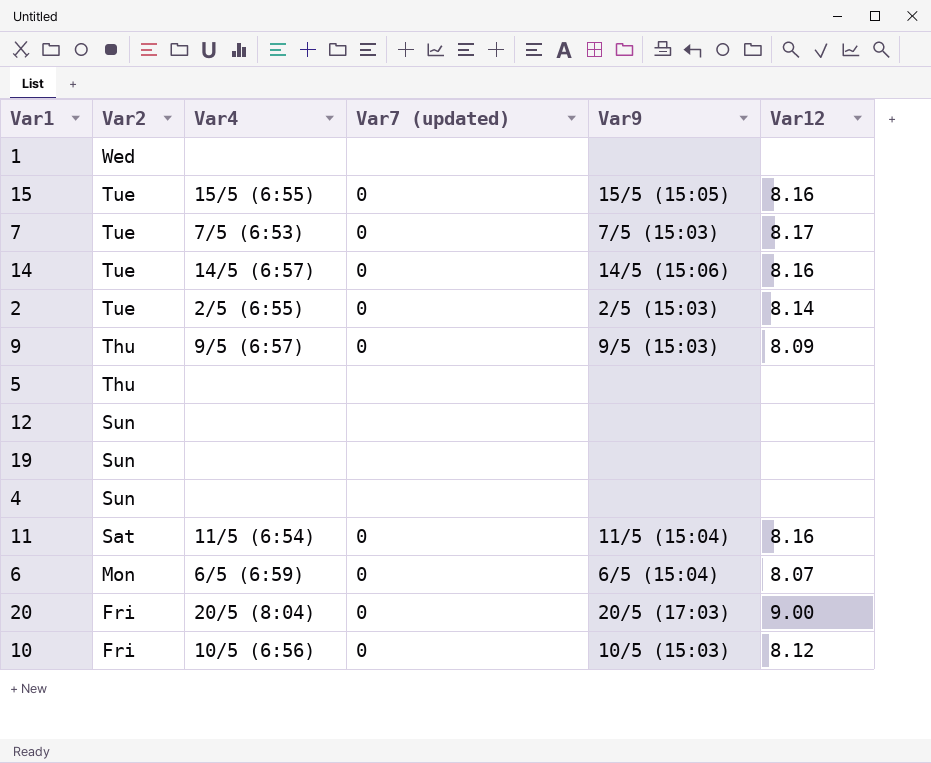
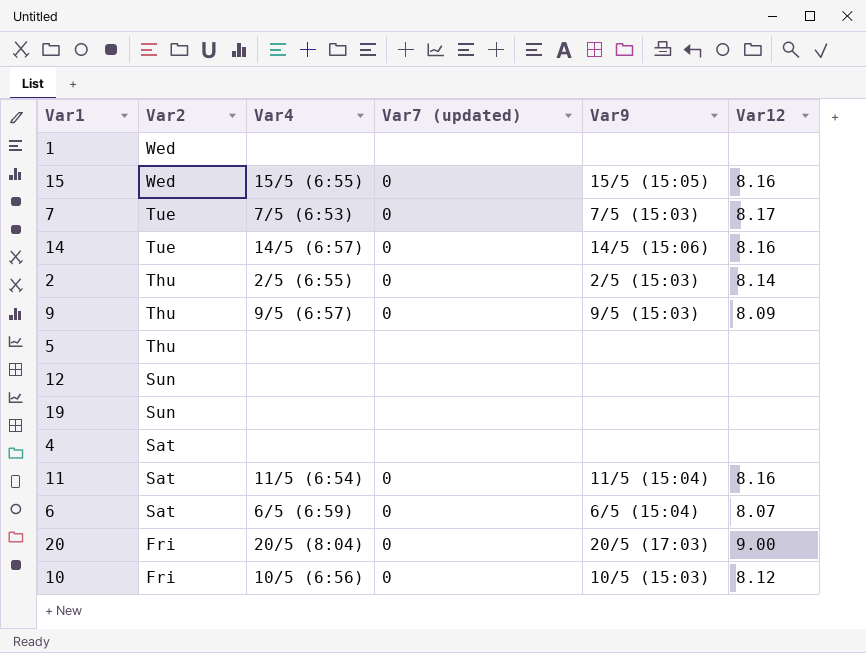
15 | Var2: Tue -> Wed
2 | Var2: Tue -> Thu
4 | Var2: Sun -> Sat
6 | Var2: Mon -> Sat

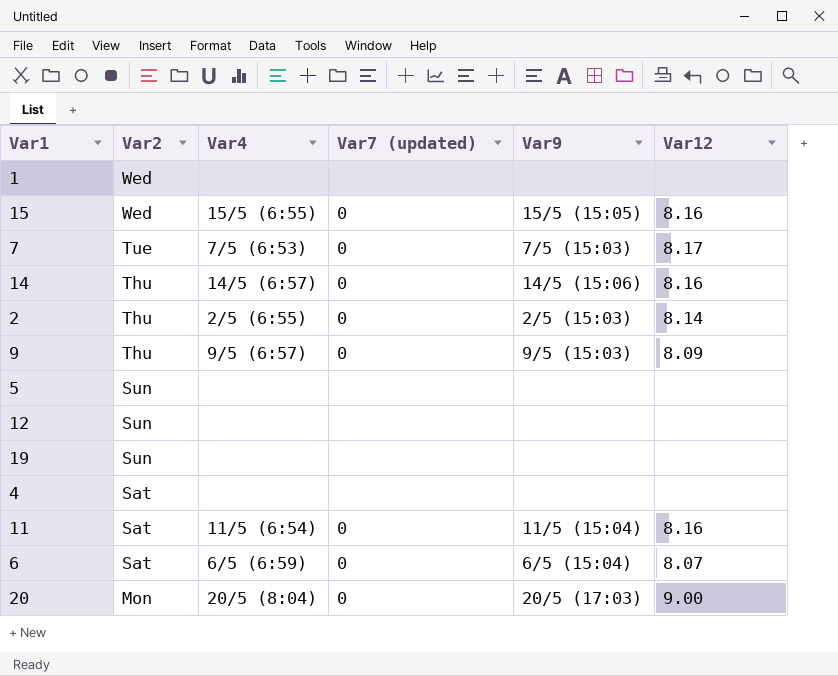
row 10: Fri | 10/5 (6:56) | 0 | 10/5 (15:03) | 8.12 -> none
14 | Var2: Tue -> Thu
5 | Var2: Thu -> Sun
20 | Var2: Fri -> Mon

